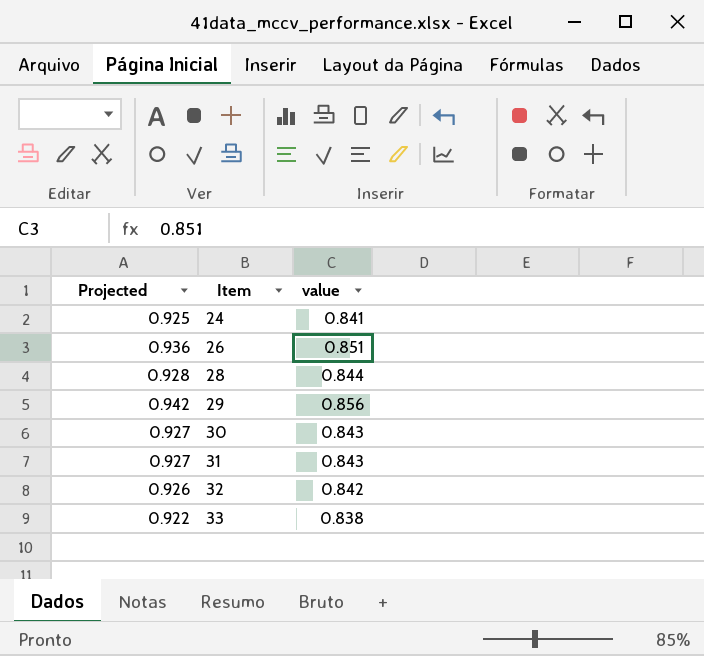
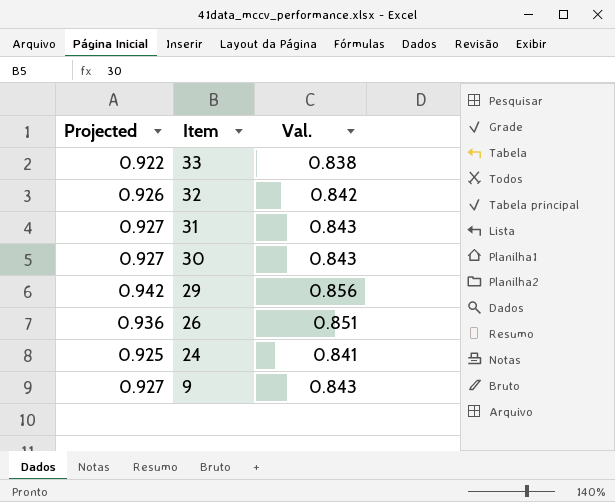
row order: Item ascending -> Item descending
column name: value -> Val.
row 28: 0.928 | 0.844 -> none
row 9: none -> 0.927 | 0.843

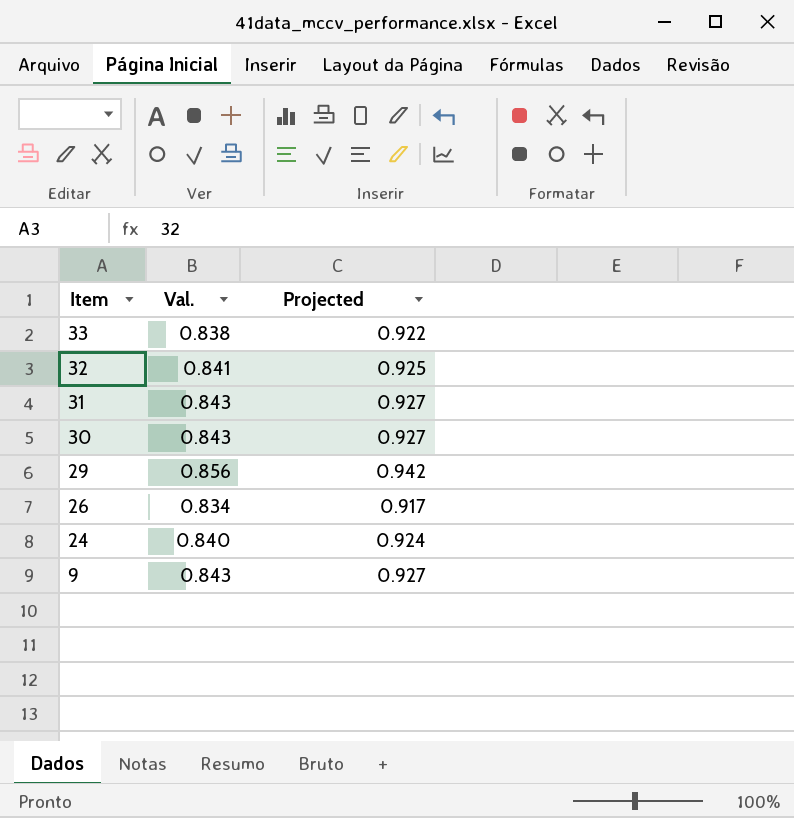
column Projected | position: 1 -> 3
32 | Val.: 0.842 -> 0.841
32 | Projected: 0.926 -> 0.925
26 | Val.: 0.851 -> 0.834
26 | Projected: 0.936 -> 0.917
24 | Val.: 0.841 -> 0.840
24 | Projected: 0.925 -> 0.924

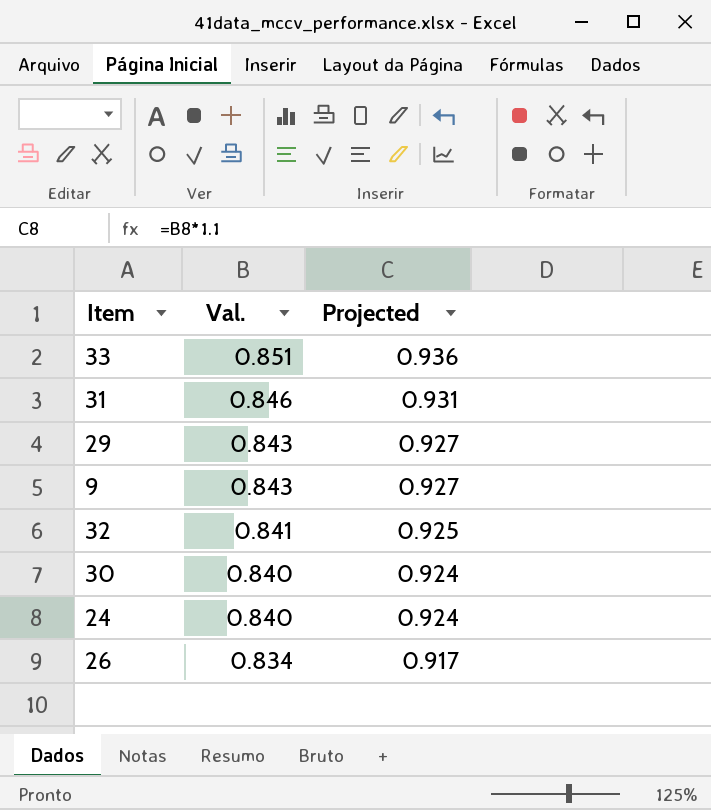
row order: Item descending -> Val. descending
33 | Val.: 0.838 -> 0.851
33 | Projected: 0.922 -> 0.936
31 | Val.: 0.843 -> 0.846
31 | Projected: 0.927 -> 0.931
29 | Val.: 0.856 -> 0.843
29 | Projected: 0.942 -> 0.927
30 | Val.: 0.843 -> 0.840
30 | Projected: 0.927 -> 0.924

